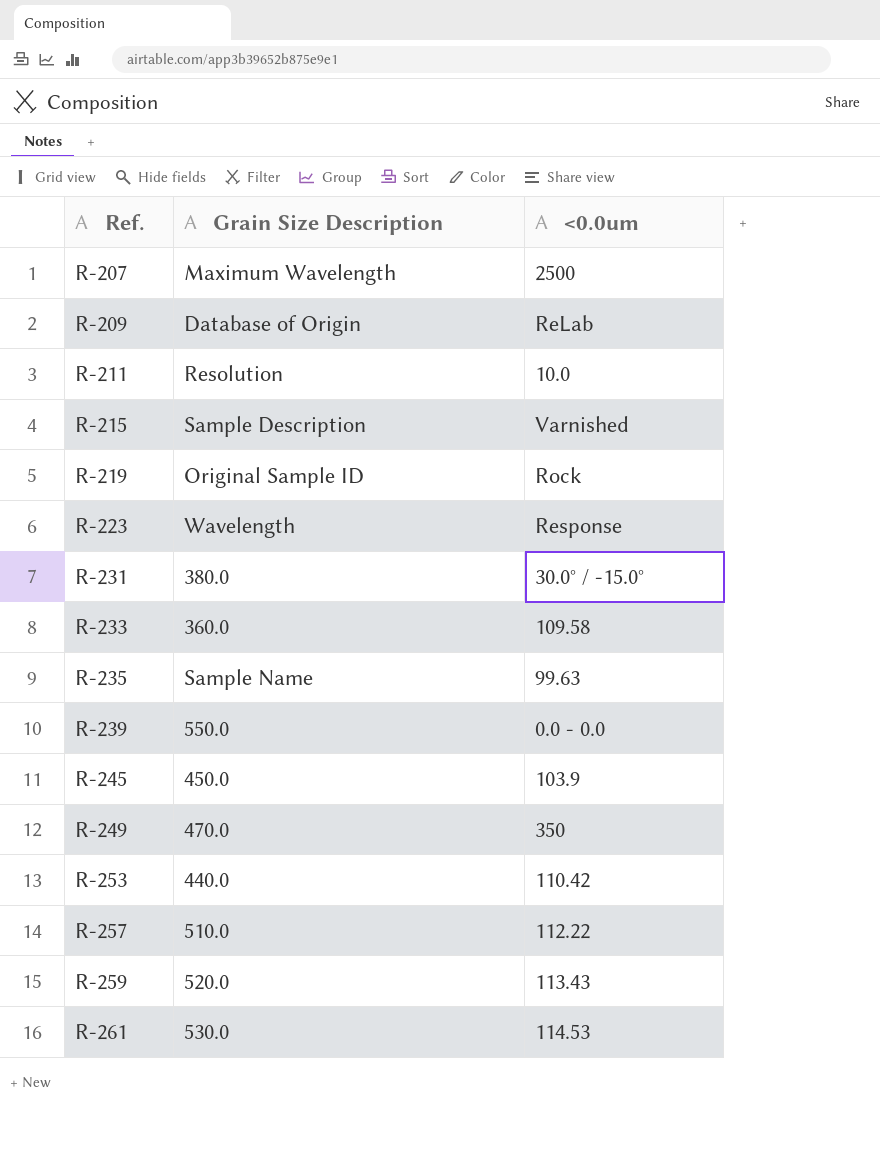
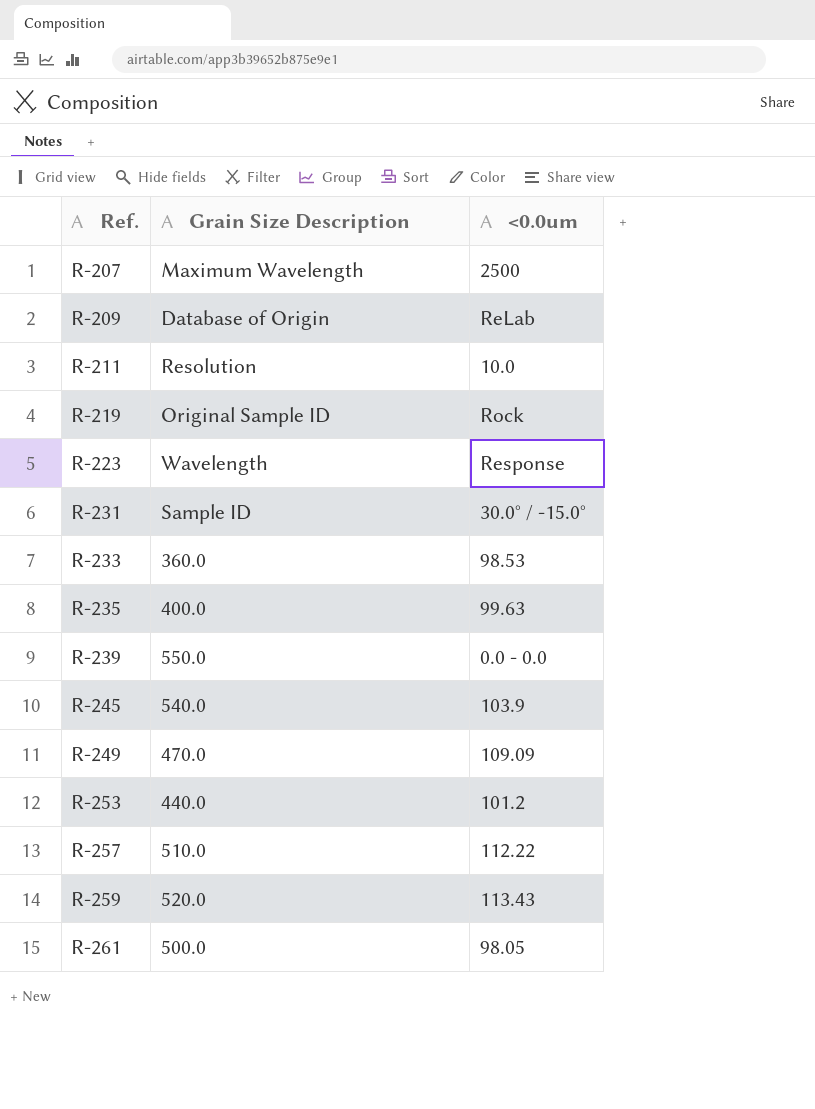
row R-215: Sample Description | Varnished -> none
R-231 | Grain Size Description: 380.0 -> Sample ID
R-233 | <0.0um: 109.58 -> 98.53
R-235 | Grain Size Description: Sample Name -> 400.0
R-245 | Grain Size Description: 450.0 -> 540.0
R-249 | <0.0um: 350 -> 109.09
R-253 | <0.0um: 110.42 -> 101.2
R-261 | Grain Size Description: 530.0 -> 500.0
R-261 | <0.0um: 114.53 -> 98.05

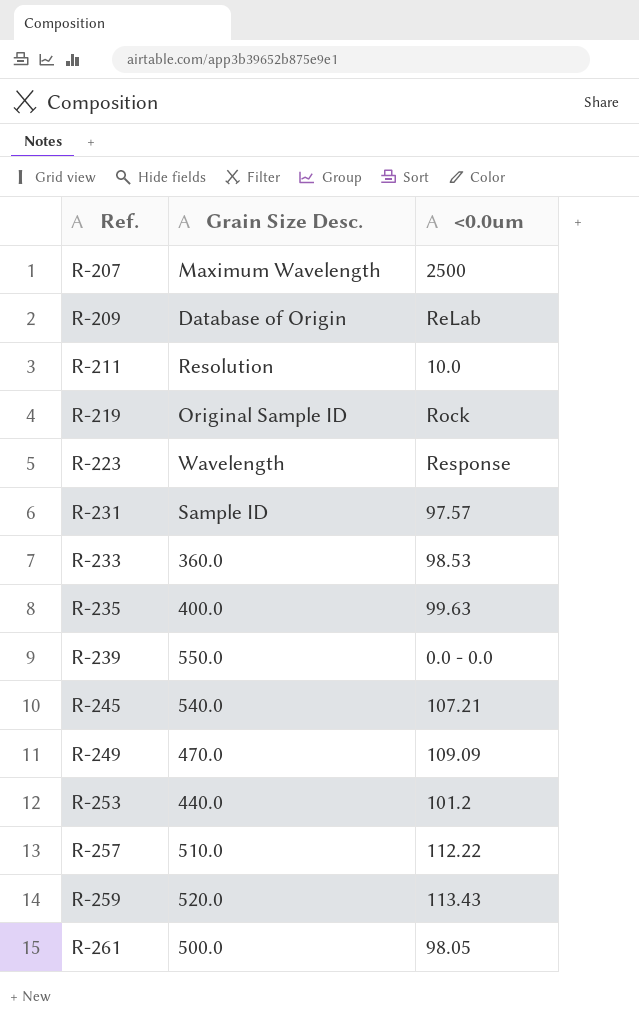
column name: Grain Size Description -> Grain Size Desc.
R-231 | <0.0um: 30.0° / -15.0° -> 97.57
R-245 | <0.0um: 103.9 -> 107.21

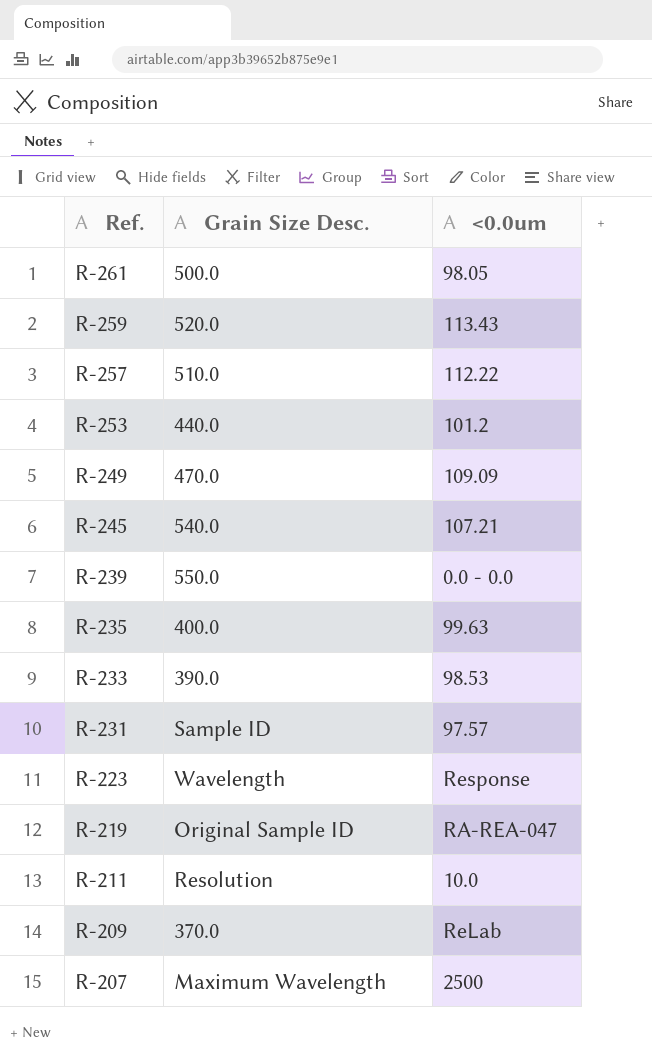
row order: Ref. ascending -> Ref. descending
R-233 | Grain Size Desc.: 360.0 -> 390.0
R-219 | <0.0um: Rock -> RA-REA-047
R-209 | Grain Size Desc.: Database of Origin -> 370.0

